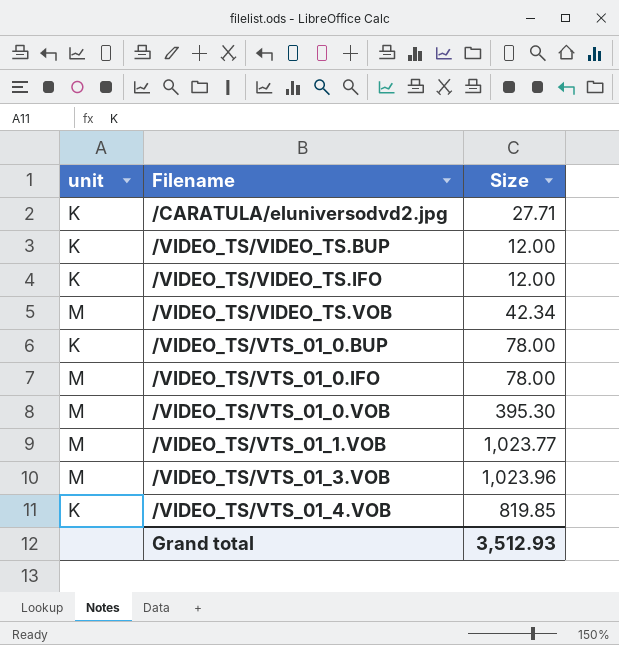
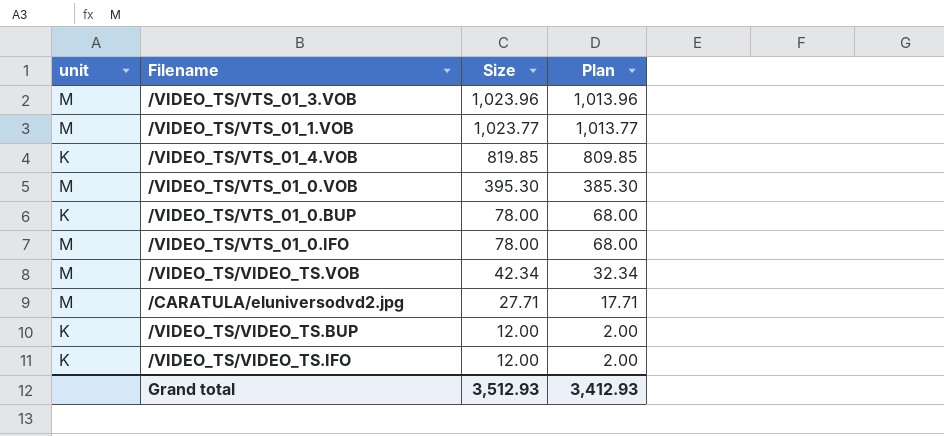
row order: Filename ascending -> Size descending
column Plan | formula: none -> [Size] - 10
/CARATULA/eluniversodvd2.jpg | unit: K -> M

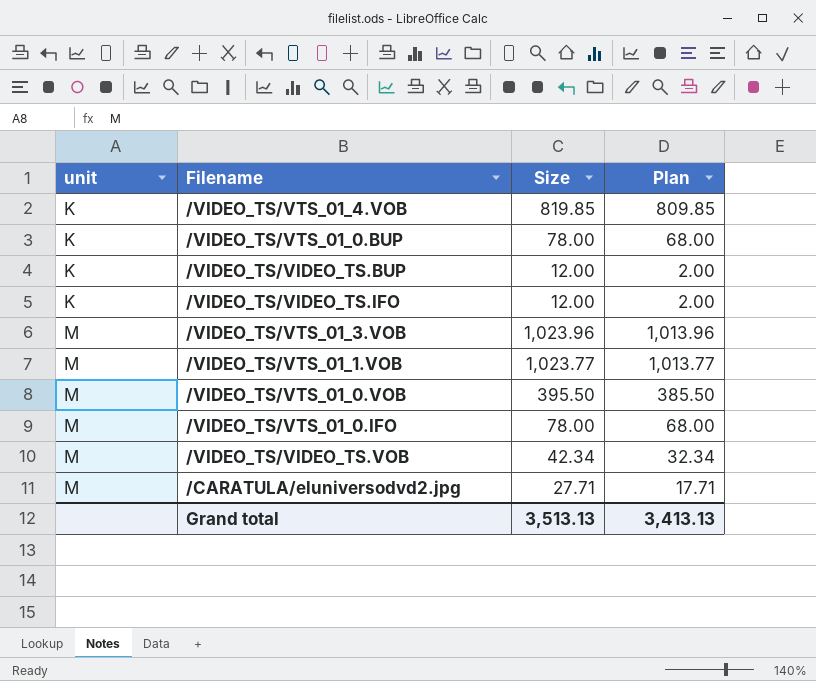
row order: Size descending -> unit ascending
/VIDEO_TS/VTS_01_0.VOB | Size: 395.30 -> 395.50
/VIDEO_TS/VTS_01_0.VOB | Plan: 385.30 -> 385.50
Grand total | Size: 3,512.93 -> 3,513.13
Grand total | Plan: 3,412.93 -> 3,413.13

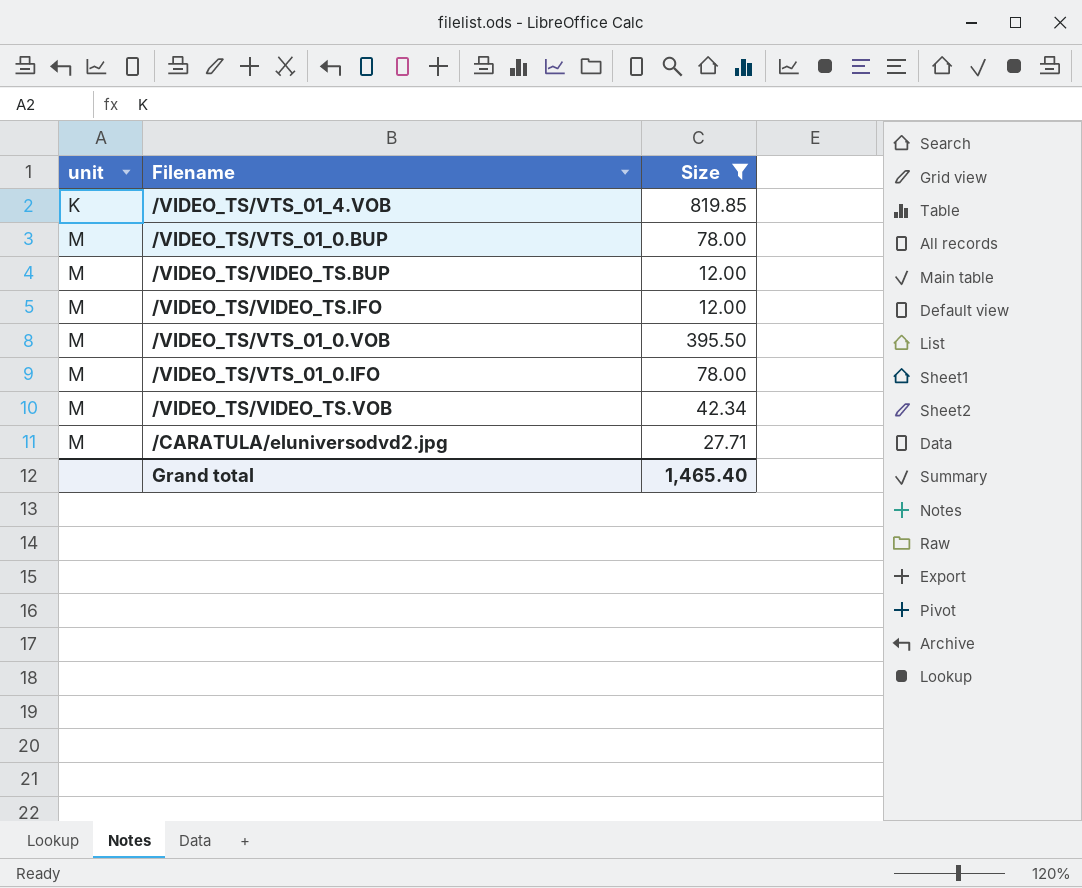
filter: none -> Size <= 819.85
column Plan | formula: [Size] - 10 -> none
/VIDEO_TS/VTS_01_0.BUP | unit: K -> M
/VIDEO_TS/VIDEO_TS.BUP | unit: K -> M
/VIDEO_TS/VIDEO_TS.IFO | unit: K -> M
Grand total | Size: 3,513.13 -> 1,465.40

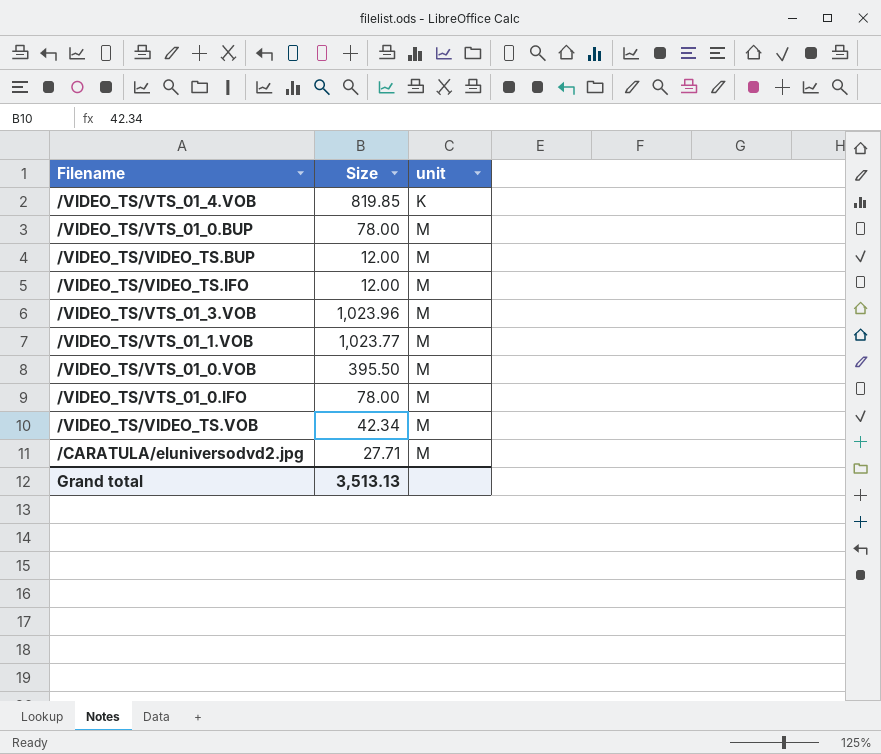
filter: Size <= 819.85 -> none
column unit | position: 1 -> 3
Grand total | Size: 1,465.40 -> 3,513.13

